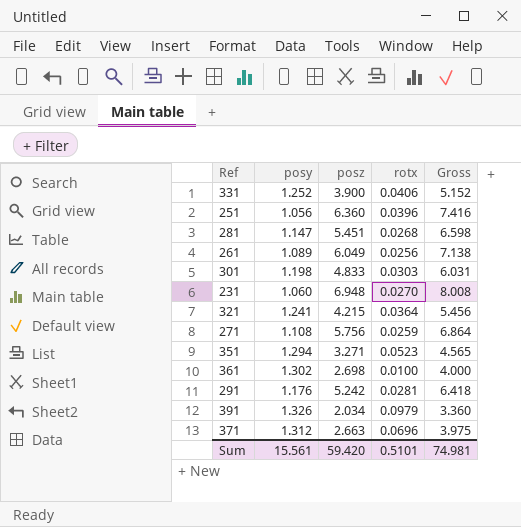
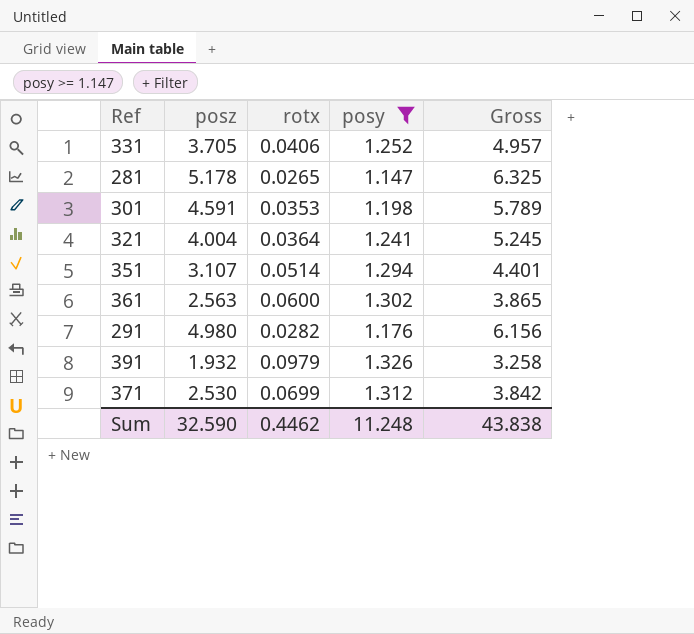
filter: none -> posy >= 1.147
column posy | position: 2 -> 4
331 | posz: 3.900 -> 3.705
331 | Gross: 5.152 -> 4.957
281 | posz: 5.451 -> 5.178
281 | rotx: 0.0268 -> 0.0265
281 | Gross: 6.598 -> 6.325
301 | posz: 4.833 -> 4.591
301 | rotx: 0.0303 -> 0.0353
301 | Gross: 6.031 -> 5.789
321 | posz: 4.215 -> 4.004
321 | Gross: 5.456 -> 5.245
351 | posz: 3.271 -> 3.107
351 | rotx: 0.0523 -> 0.0514
351 | Gross: 4.565 -> 4.401
361 | posz: 2.698 -> 2.563
361 | rotx: 0.0100 -> 0.0600
361 | Gross: 4.000 -> 3.865
291 | posz: 5.242 -> 4.980
291 | rotx: 0.0281 -> 0.0282
291 | Gross: 6.418 -> 6.156
391 | posz: 2.034 -> 1.932
391 | Gross: 3.360 -> 3.258
371 | posz: 2.663 -> 2.530
371 | rotx: 0.0696 -> 0.0699
371 | Gross: 3.975 -> 3.842
Sum | posz: 59.420 -> 32.590
Sum | rotx: 0.5101 -> 0.4462
Sum | posy: 15.561 -> 11.248
Sum | Gross: 74.981 -> 43.838

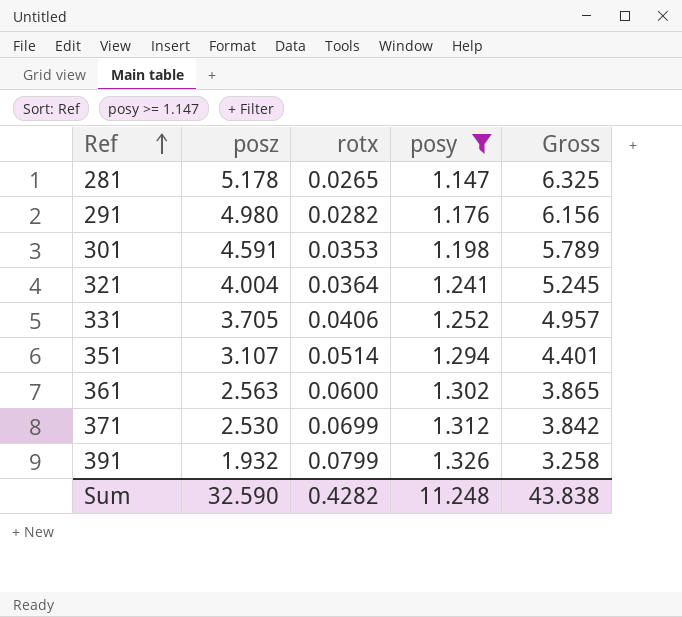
row order: none -> Ref ascending
391 | rotx: 0.0979 -> 0.0799
Sum | rotx: 0.4462 -> 0.4282

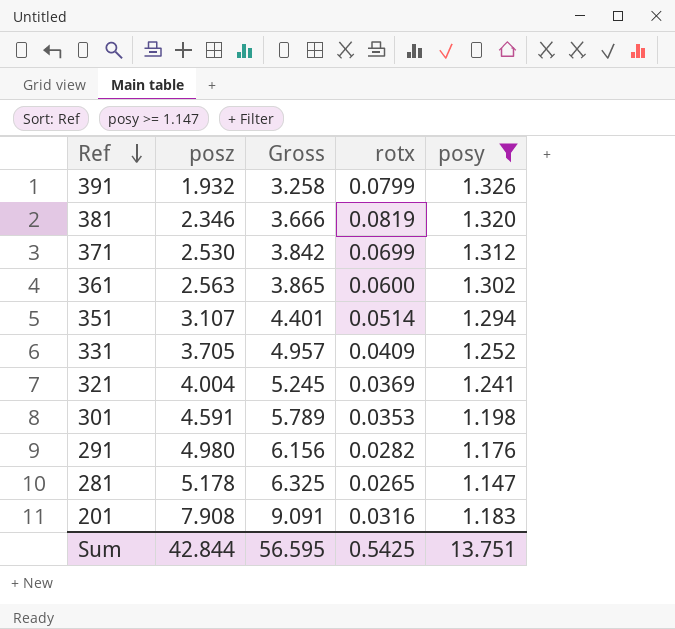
row order: Ref ascending -> Ref descending
column Gross | position: 5 -> 3
row 381: none -> 2.346 | 3.666 | 0.0819 | 1.320
331 | rotx: 0.0406 -> 0.0409
321 | rotx: 0.0364 -> 0.0369
row 201: none -> 7.908 | 9.091 | 0.0316 | 1.183
Sum | posz: 32.590 -> 42.844
Sum | Gross: 43.838 -> 56.595
Sum | rotx: 0.4282 -> 0.5425
Sum | posy: 11.248 -> 13.751

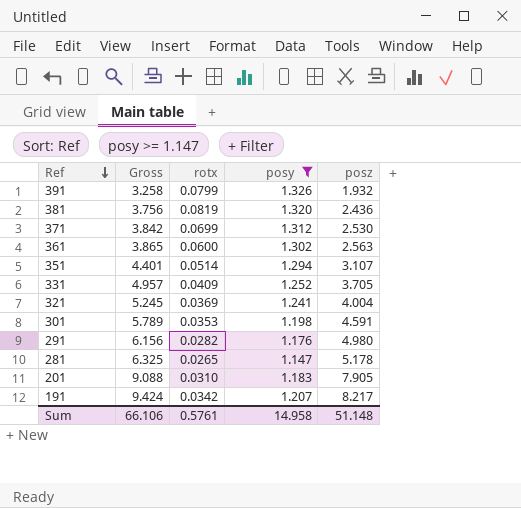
column posz | position: 2 -> 5
381 | Gross: 3.666 -> 3.756
381 | posz: 2.346 -> 2.436
201 | Gross: 9.091 -> 9.088
201 | rotx: 0.0316 -> 0.0310
201 | posz: 7.908 -> 7.905
row 191: none -> 9.424 | 0.0342 | 1.207 | 8.217
Sum | Gross: 56.595 -> 66.106
Sum | rotx: 0.5425 -> 0.5761
Sum | posy: 13.751 -> 14.958
Sum | posz: 42.844 -> 51.148

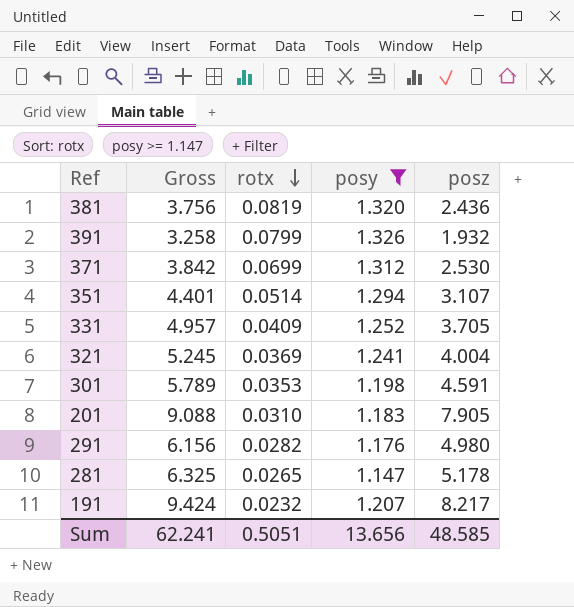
row order: Ref descending -> rotx descending
row 361: 3.865 | 0.0600 | 1.302 | 2.563 -> none
191 | rotx: 0.0342 -> 0.0232
Sum | Gross: 66.106 -> 62.241
Sum | rotx: 0.5761 -> 0.5051
Sum | posy: 14.958 -> 13.656
Sum | posz: 51.148 -> 48.585

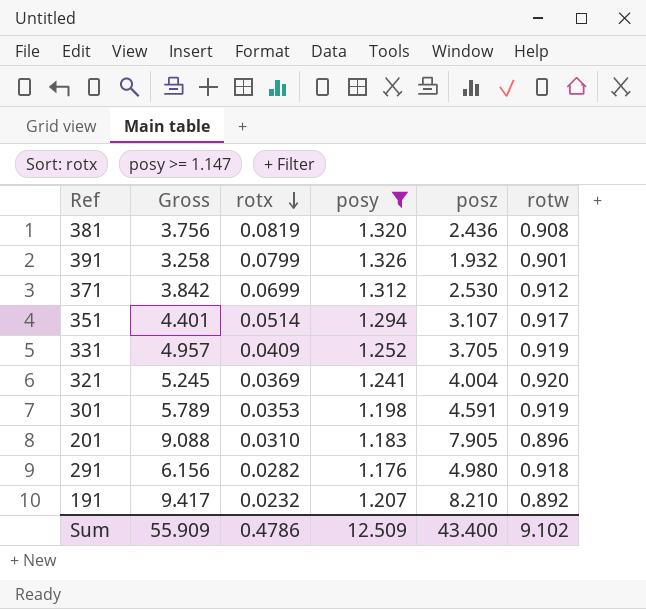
column rotw | position: none -> 6
row 281: 6.325 | 0.0265 | 1.147 | 5.178 -> none
191 | Gross: 9.424 -> 9.417
191 | posz: 8.217 -> 8.210
Sum | Gross: 62.241 -> 55.909
Sum | rotx: 0.5051 -> 0.4786
Sum | posy: 13.656 -> 12.509
Sum | posz: 48.585 -> 43.400

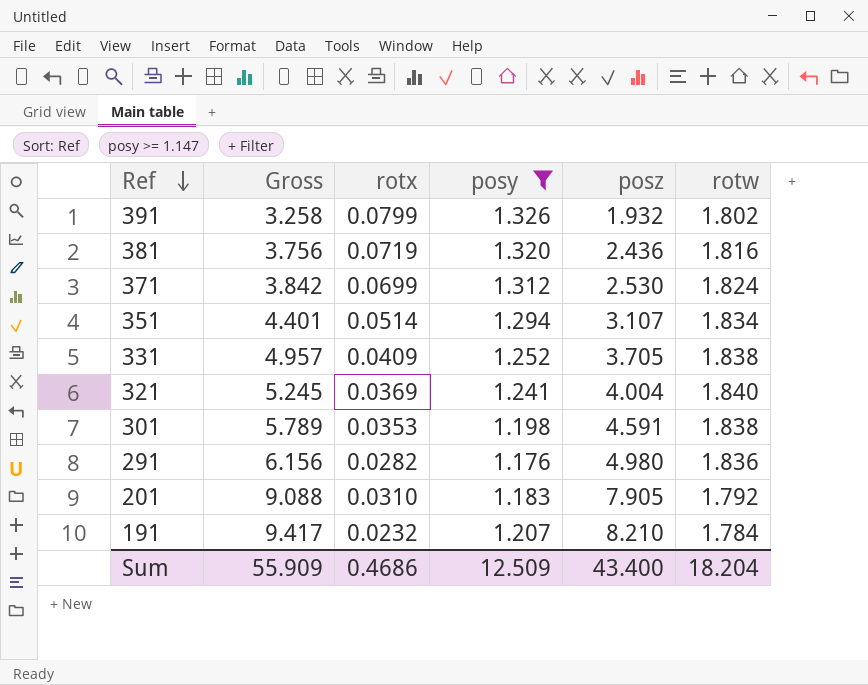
row order: rotx descending -> Ref descending
391 | rotw: 0.901 -> 1.802
381 | rotx: 0.0819 -> 0.0719
381 | rotw: 0.908 -> 1.816
371 | rotw: 0.912 -> 1.824
351 | rotw: 0.917 -> 1.834
331 | rotw: 0.919 -> 1.838
321 | rotw: 0.920 -> 1.840
301 | rotw: 0.919 -> 1.838
291 | rotw: 0.918 -> 1.836
201 | rotw: 0.896 -> 1.792
191 | rotw: 0.892 -> 1.784
Sum | rotx: 0.4786 -> 0.4686
Sum | rotw: 9.102 -> 18.204

